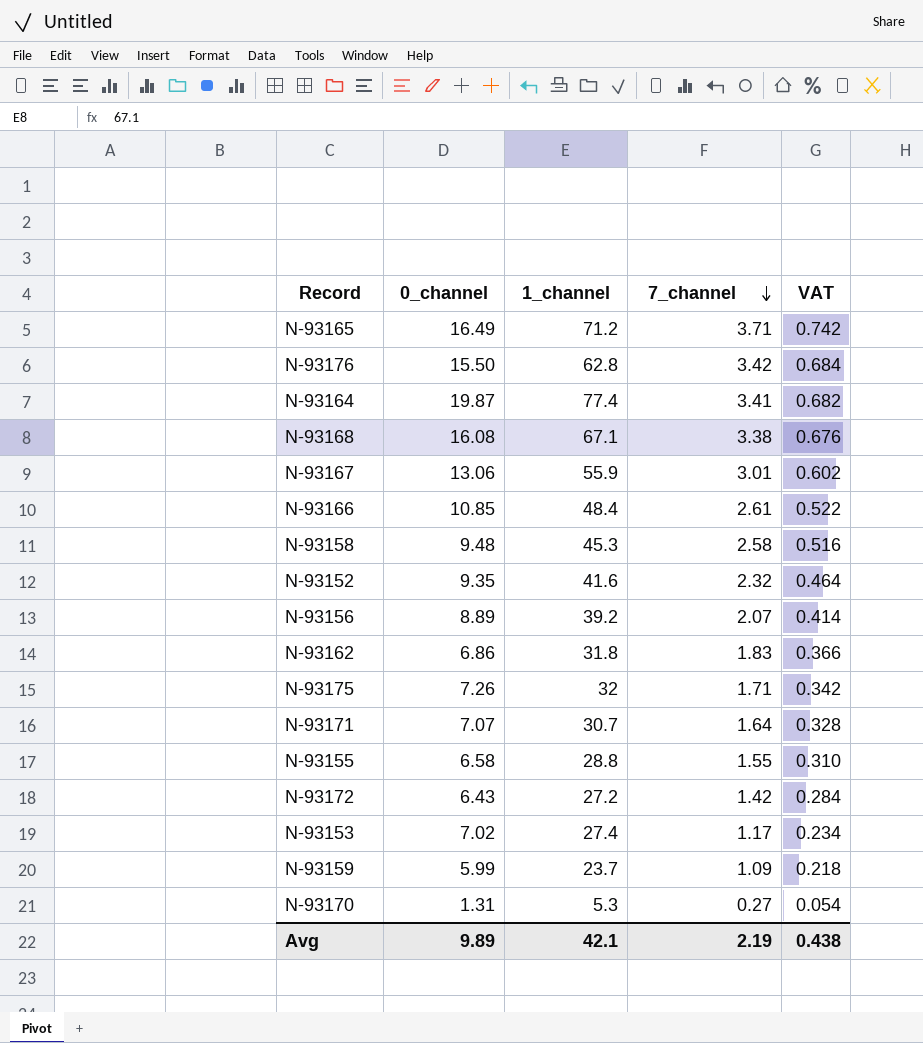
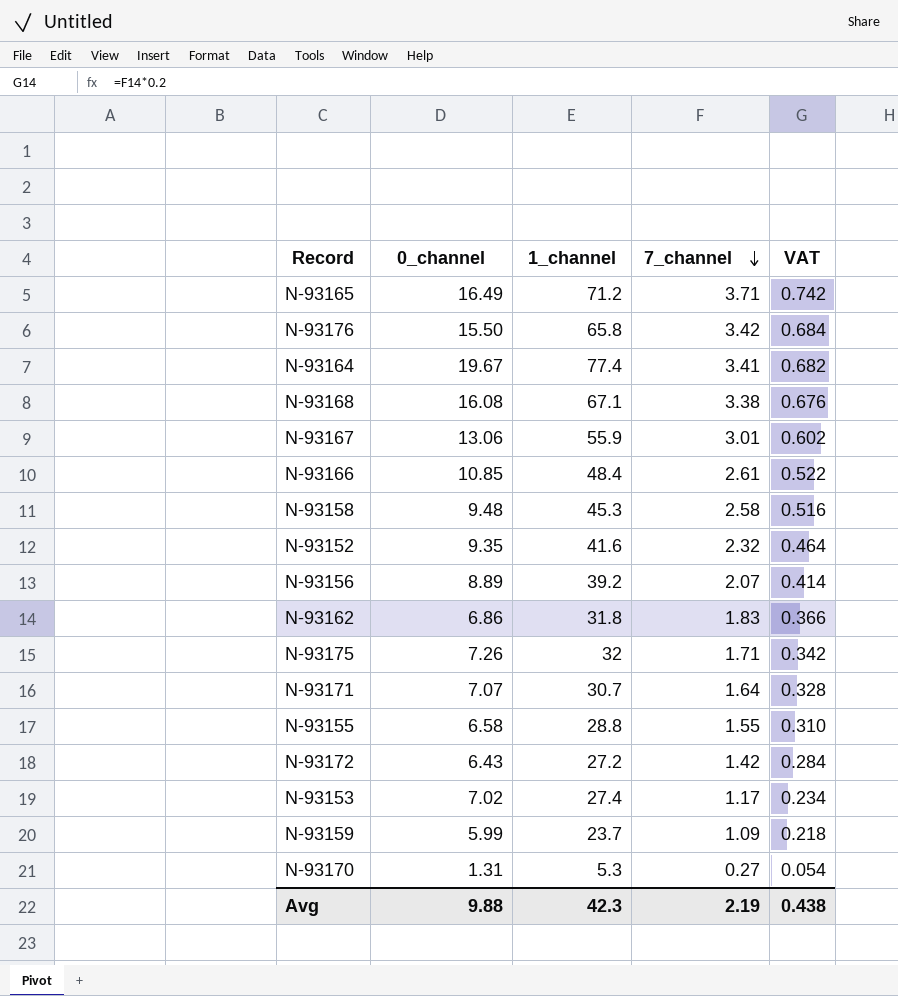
N-93176 | 1_channel: 62.8 -> 65.8
N-93164 | 0_channel: 19.87 -> 19.67
Avg | 0_channel: 9.89 -> 9.88
Avg | 1_channel: 42.1 -> 42.3

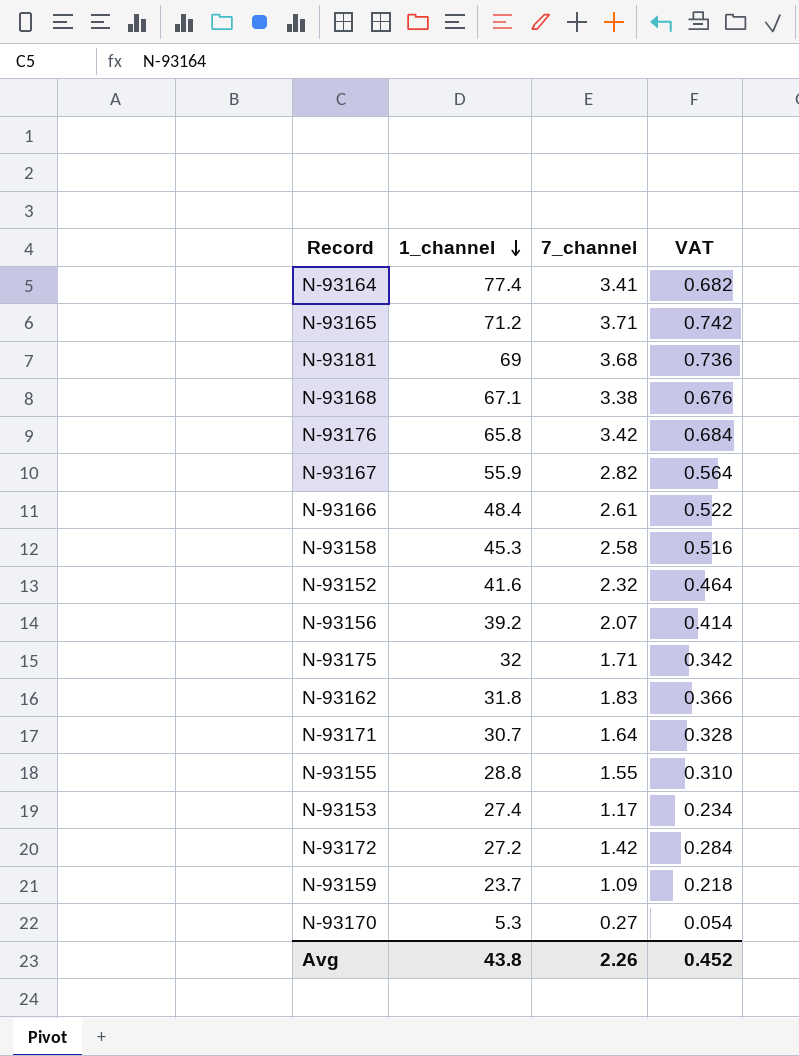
row order: 7_channel descending -> 1_channel descending
column 0_channel | position: 2 -> none
row N-93181: none -> 69 | 3.68 | 0.736
N-93167 | 7_channel: 3.01 -> 2.82
N-93167 | VAT: 0.602 -> 0.564
Avg | 1_channel: 42.3 -> 43.8
Avg | 7_channel: 2.19 -> 2.26
Avg | VAT: 0.438 -> 0.452

